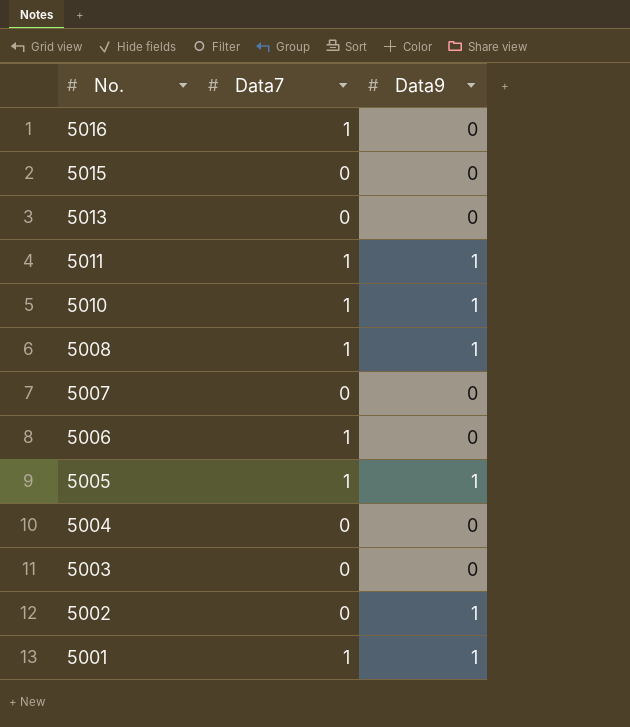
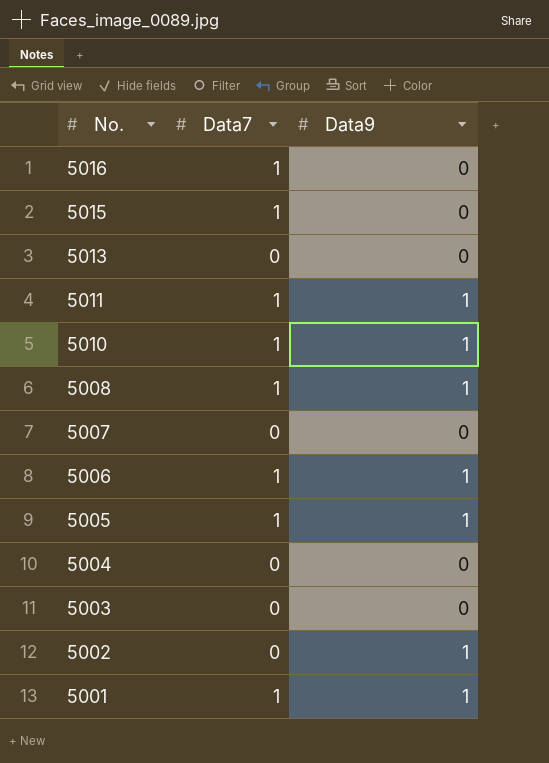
5015 | Data7: 0 -> 1
5006 | Data9: 0 -> 1

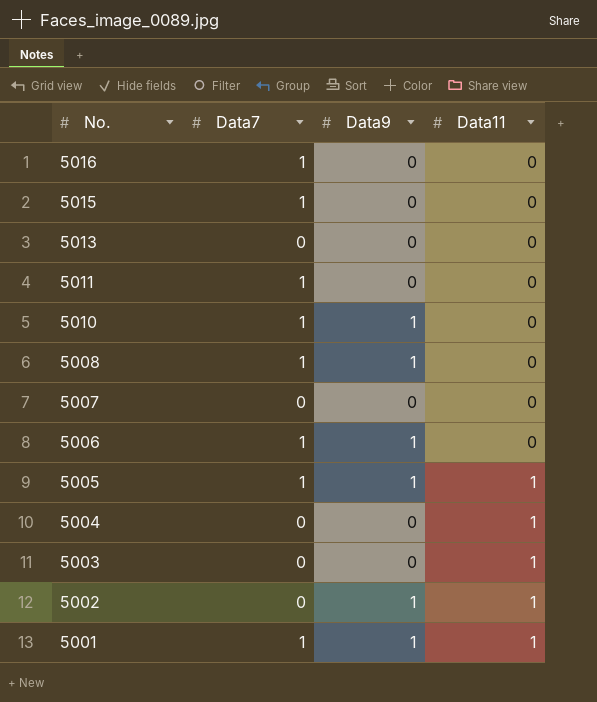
column Data11 | position: none -> 4
5011 | Data9: 1 -> 0

